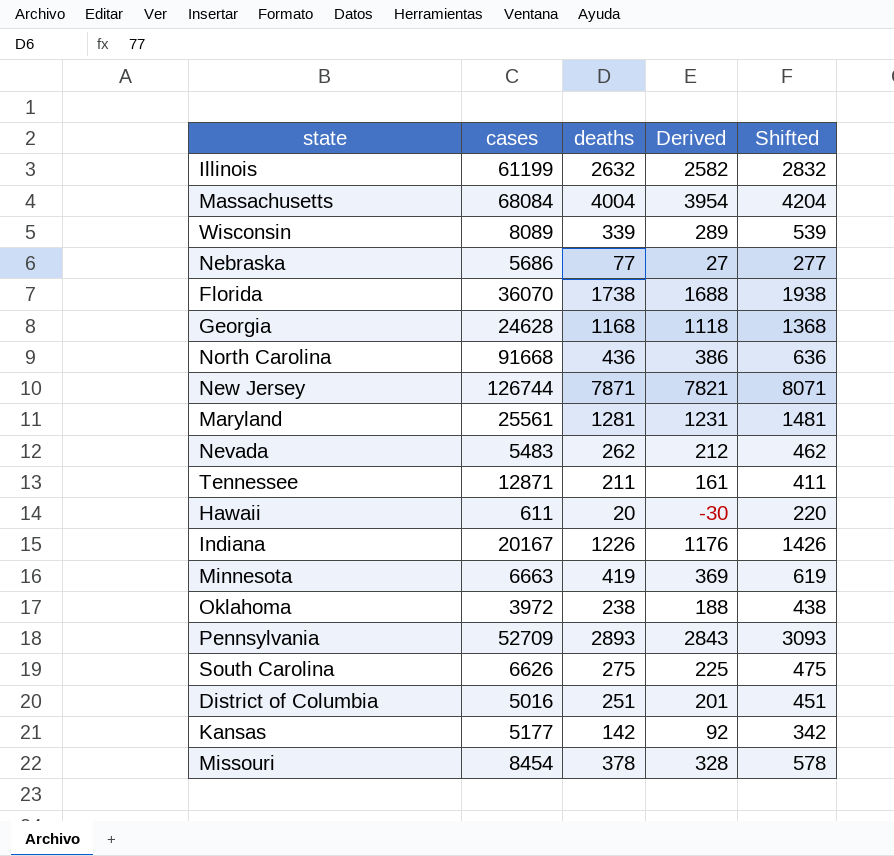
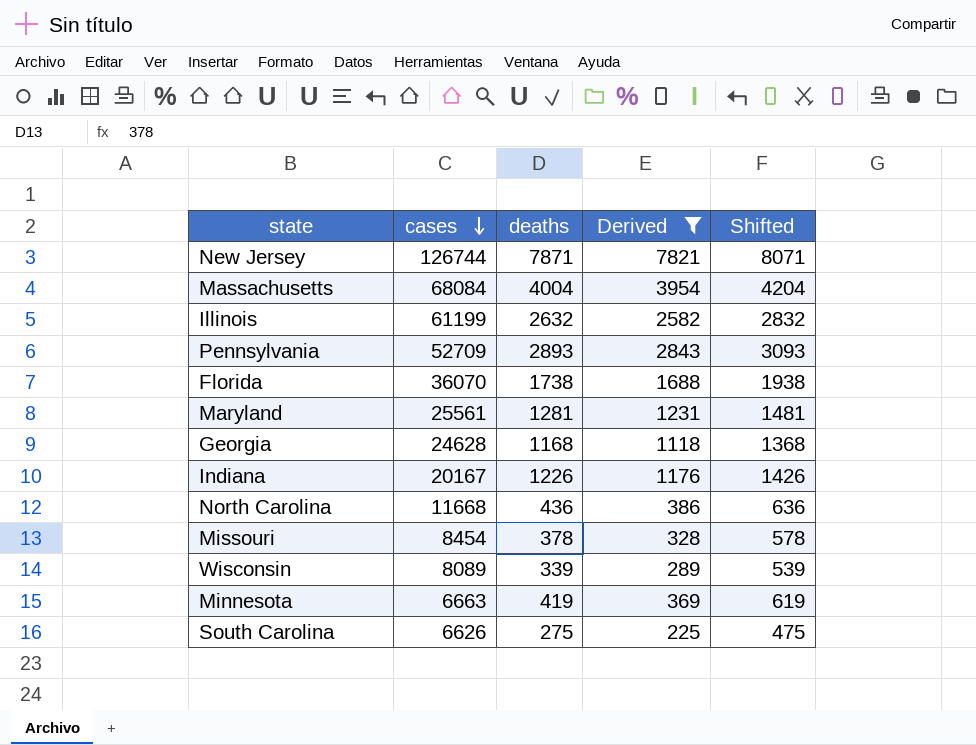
filter: none -> Derived >= 225
row order: none -> cases descending
North Carolina | cases: 91668 -> 11668

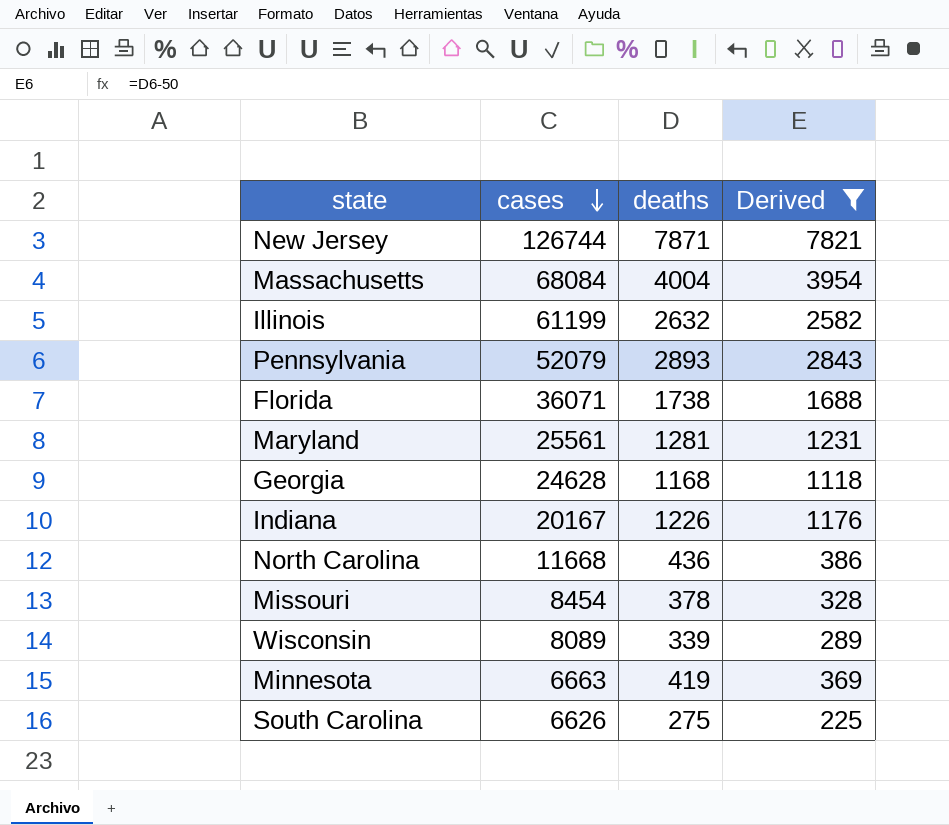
column Shifted | formula: [deaths] + 200 -> none
Pennsylvania | cases: 52709 -> 52079
Florida | cases: 36070 -> 36071

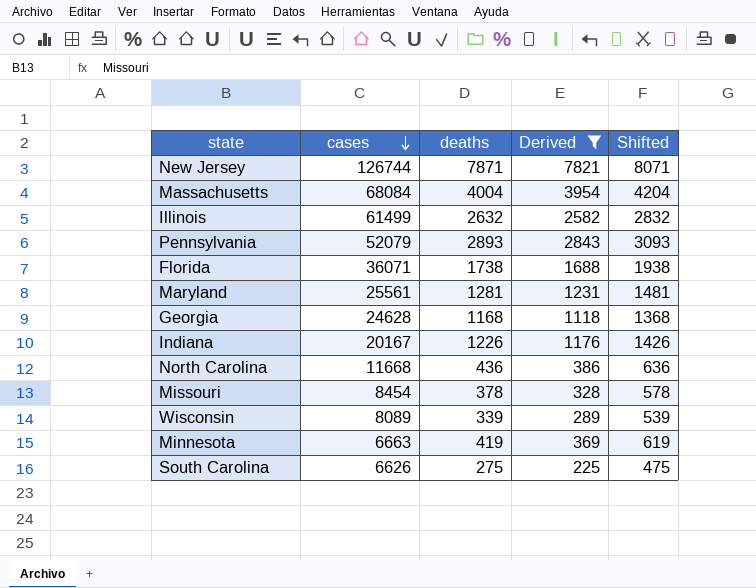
column Shifted | formula: none -> [deaths] + 200
Illinois | cases: 61199 -> 61499

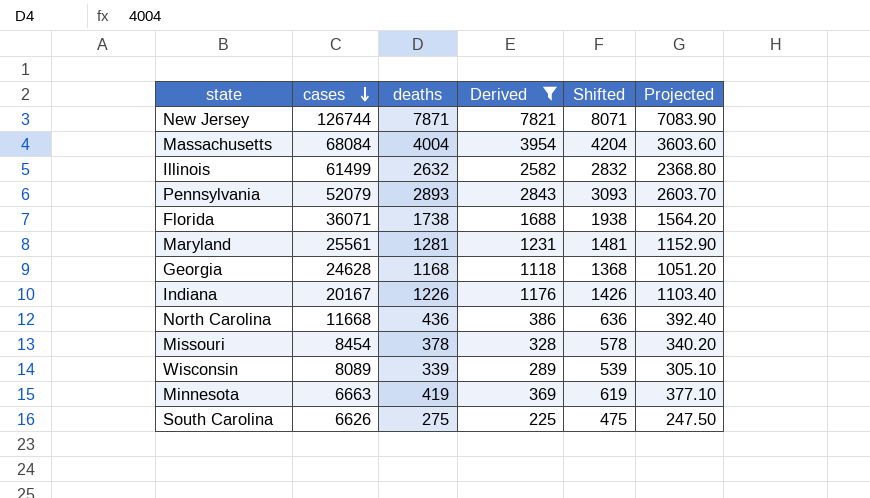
column Projected | formula: none -> [deaths] * 0.9

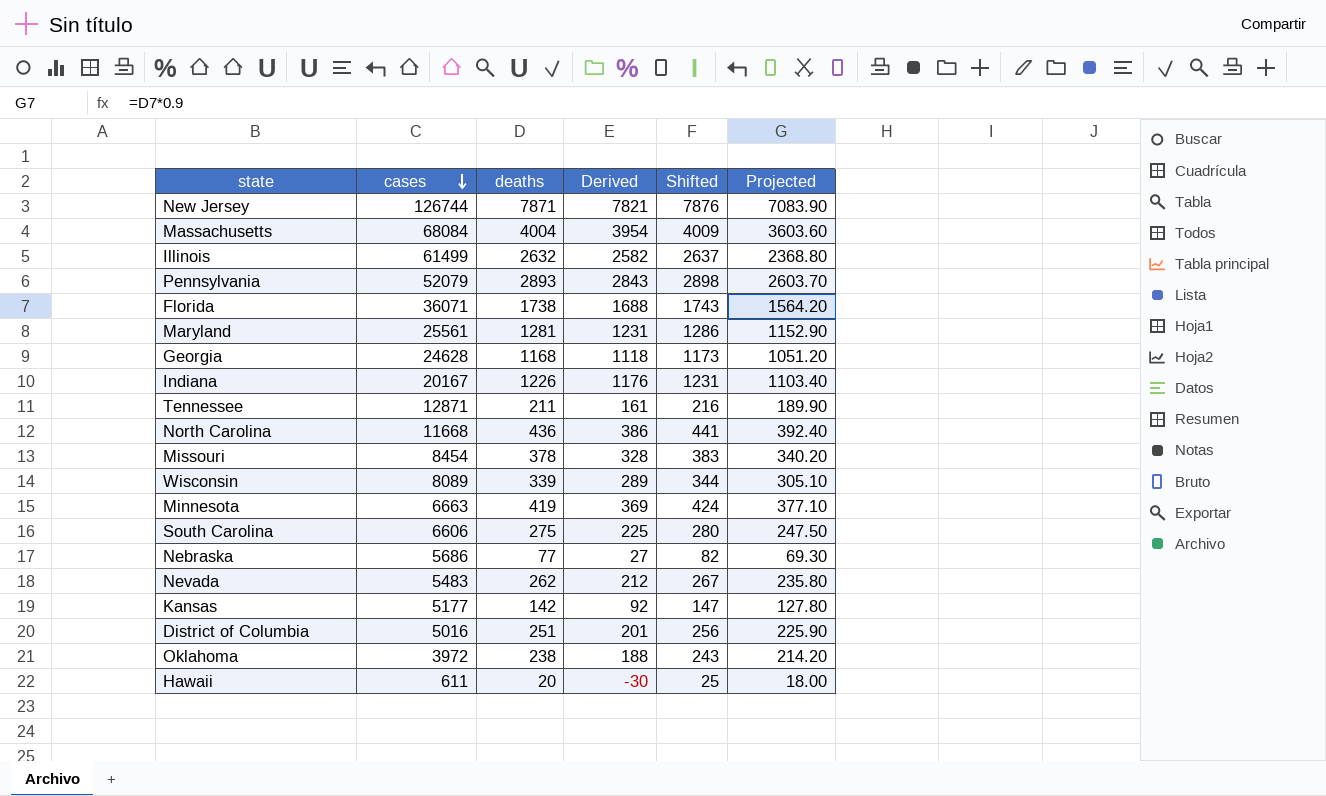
filter: Derived >= 225 -> none
column Shifted | formula: [deaths] + 200 -> [deaths] + 5
South Carolina | cases: 6626 -> 6606

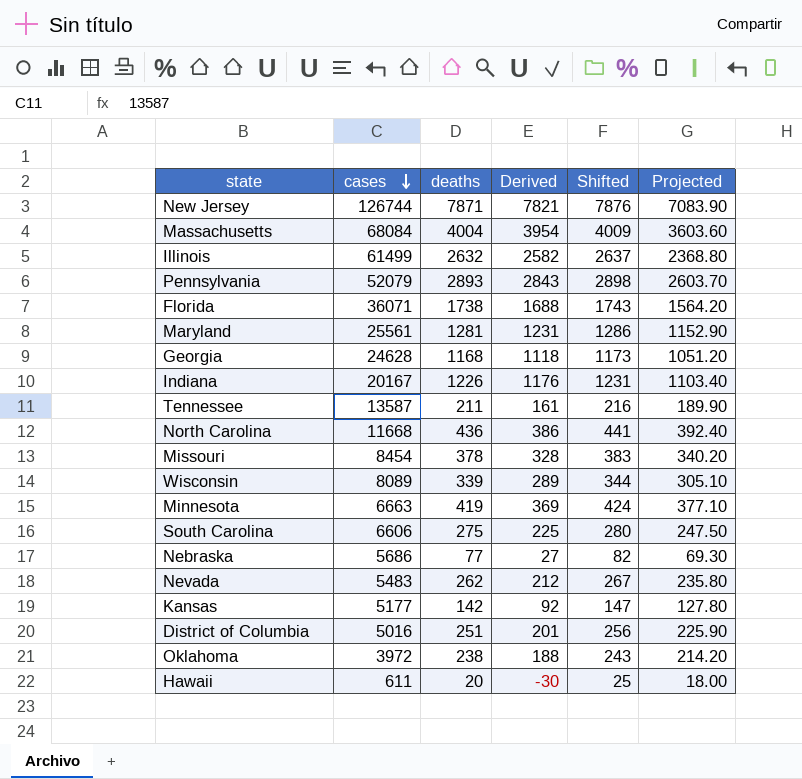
Tennessee | cases: 12871 -> 13587

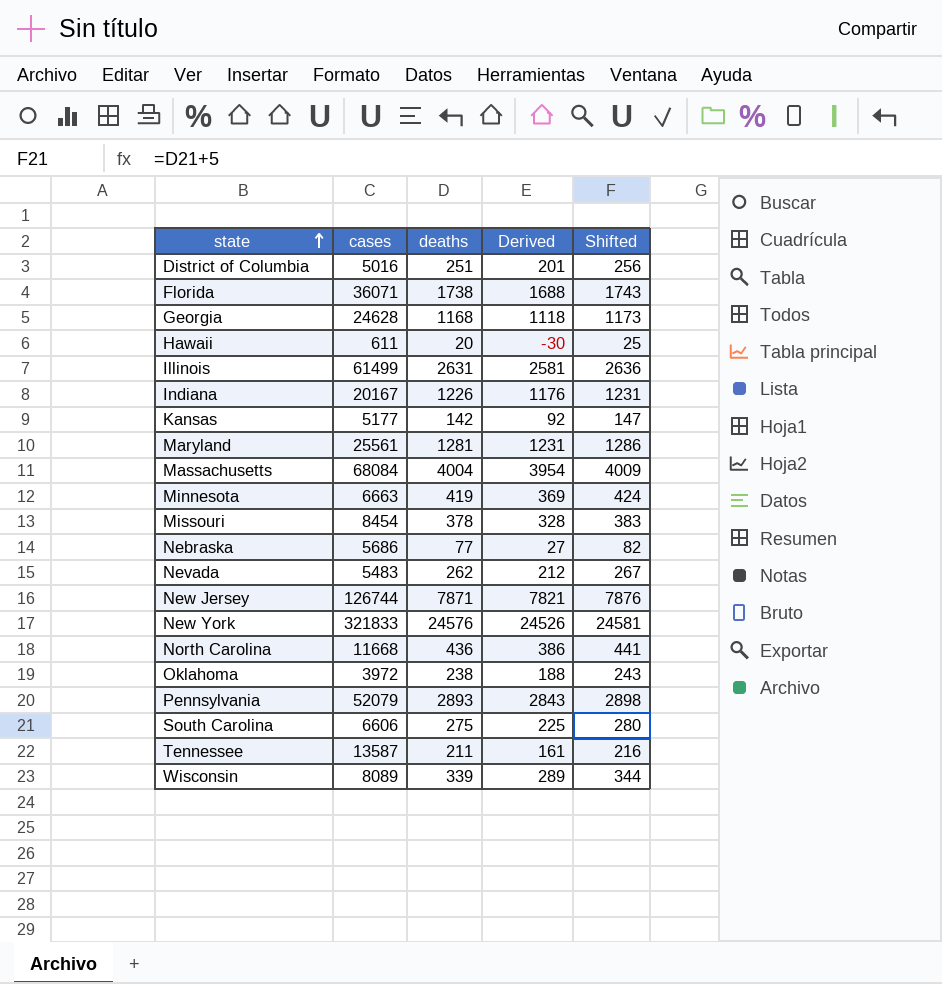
row order: cases descending -> state ascending
column Projected | formula: [deaths] * 0.9 -> none
Illinois | deaths: 2632 -> 2631
Illinois | Derived: 2582 -> 2581
Illinois | Shifted: 2637 -> 2636
row New York: none -> 321833 | 24576 | 24526 | 24581

